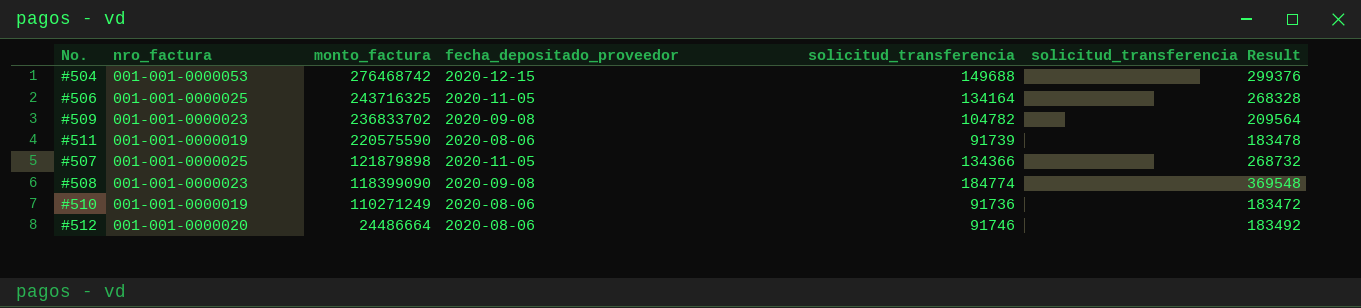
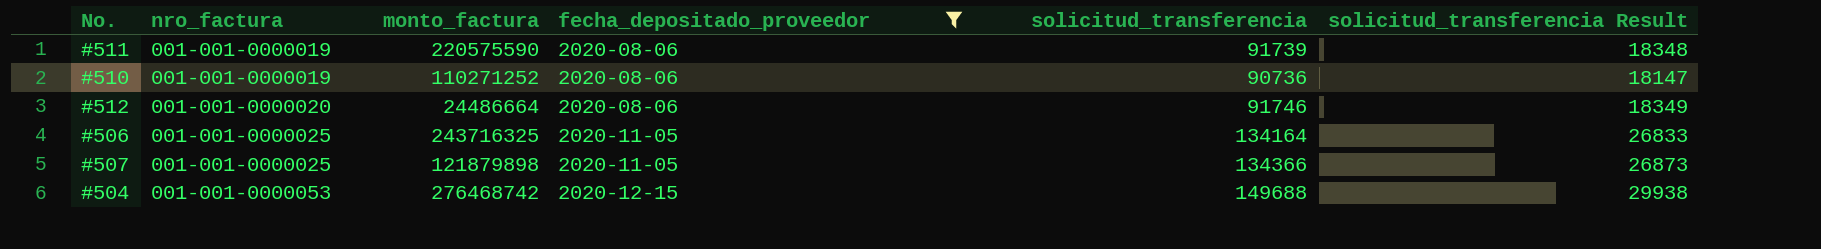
filter: none -> fecha_depositado_proveedor != 2020-09-08
row order: monto_factura descending -> nro_factura ascending
column solicitud_transferencia Result | formula: [solicitud_transferencia] * 2 -> [solicitud_transferencia] * 0.2
#510 | monto_factura: 110271249 -> 110271252
#510 | solicitud_transferencia: 91736 -> 90736

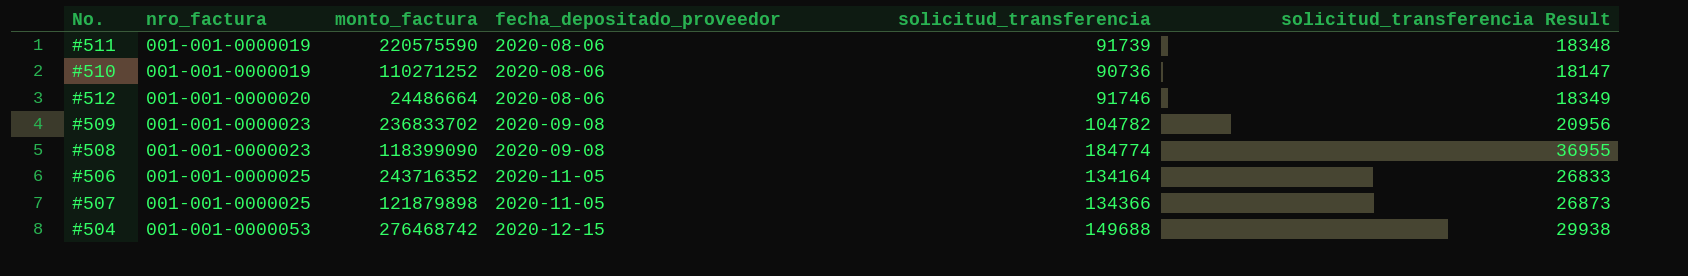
filter: fecha_depositado_proveedor != 2020-09-08 -> none
#506 | monto_factura: 243716325 -> 243716352

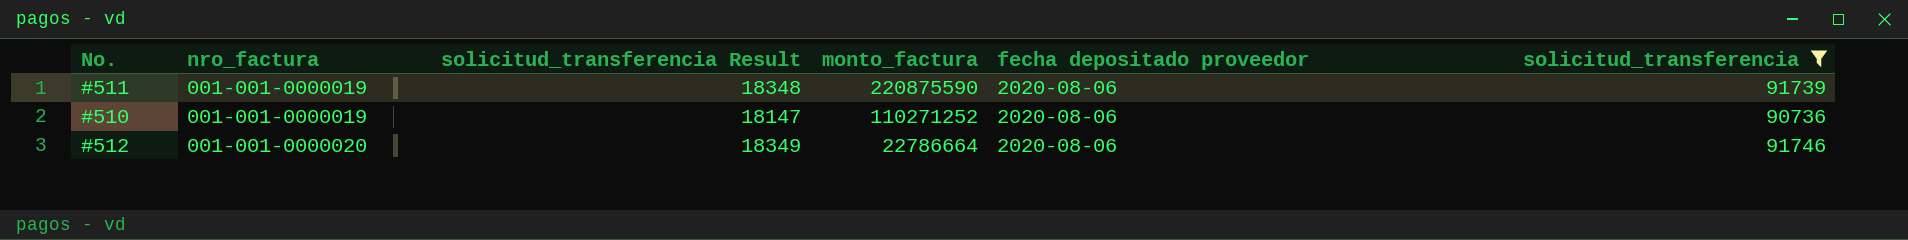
filter: none -> solicitud_transferencia <= 91746
column solicitud_transferencia Result | position: 6 -> 3
column name: fecha_depositado_proveedor -> fecha depositado proveedor
#511 | monto_factura: 220575590 -> 220875590
#512 | monto_factura: 24486664 -> 22786664

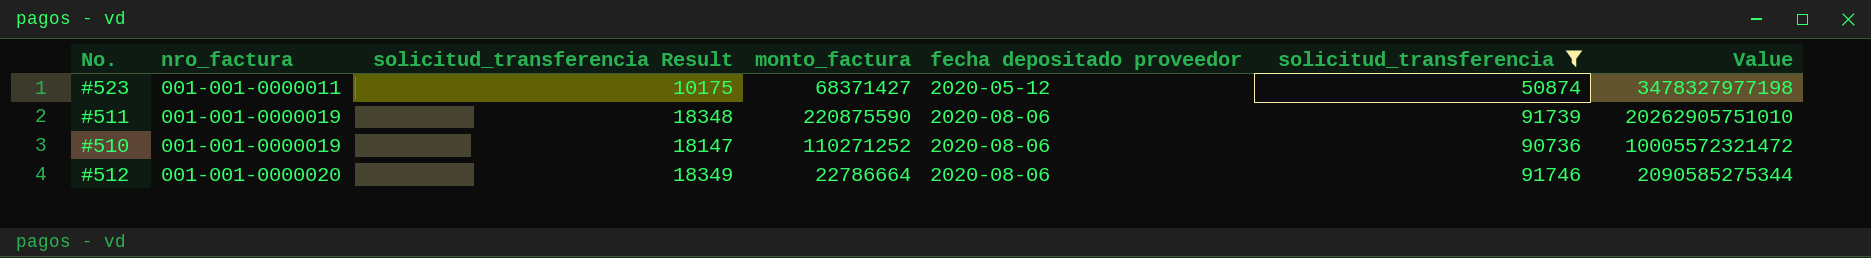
column Value | formula: none -> [monto_factura] * [solicitud_transferencia]
row #523: none -> 001-001-0000011 | 10175 | 68371427 | 2020-05-12 | 50874 | 3478327977198

